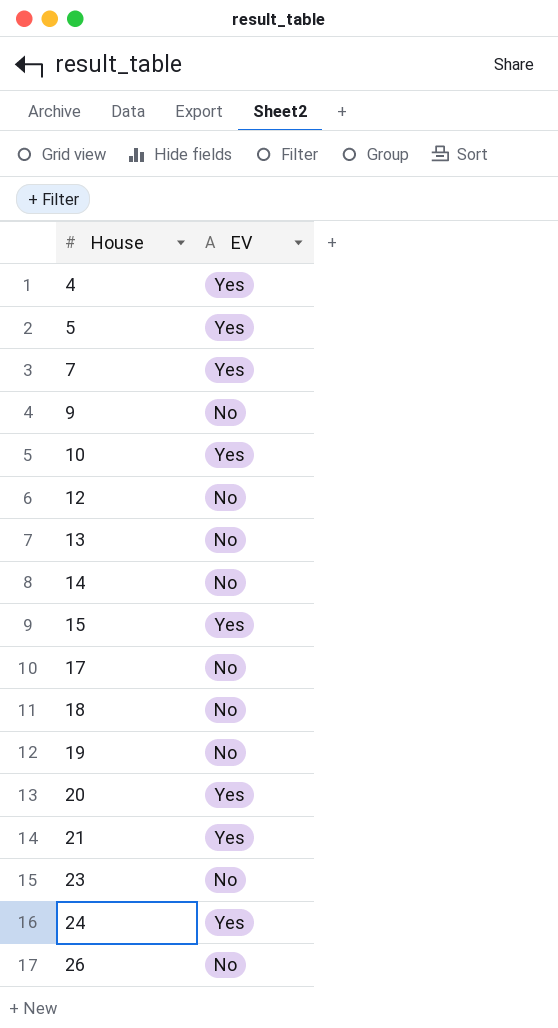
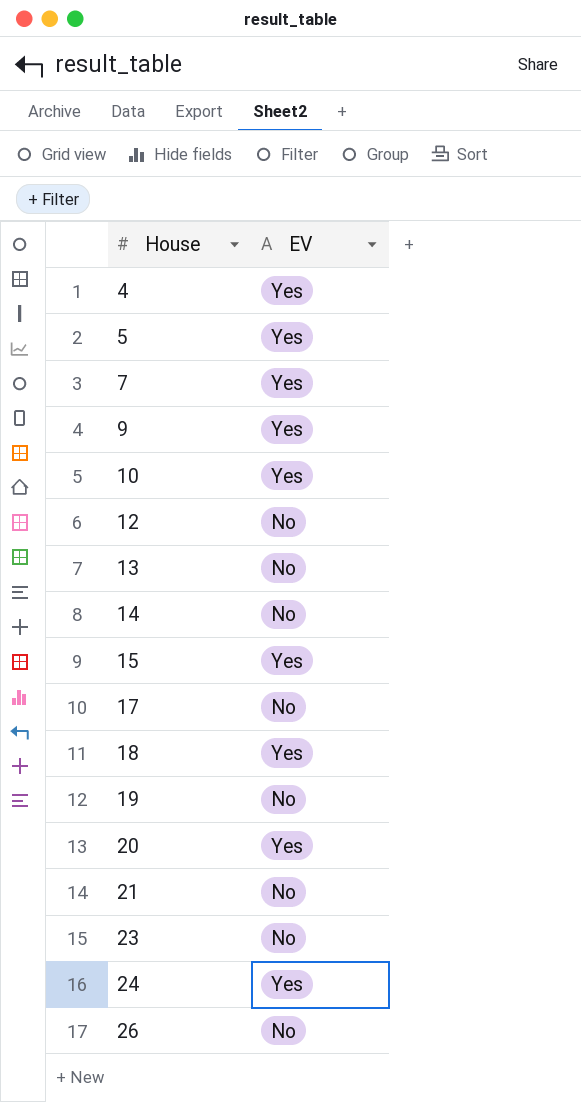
9 | EV: No -> Yes
18 | EV: No -> Yes
21 | EV: Yes -> No

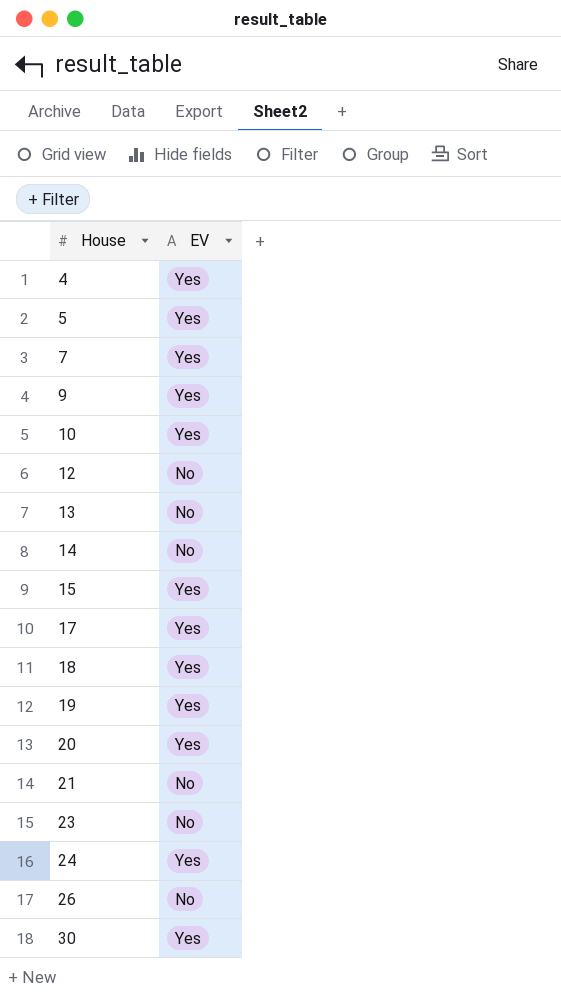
17 | EV: No -> Yes
19 | EV: No -> Yes
row 30: none -> Yes

